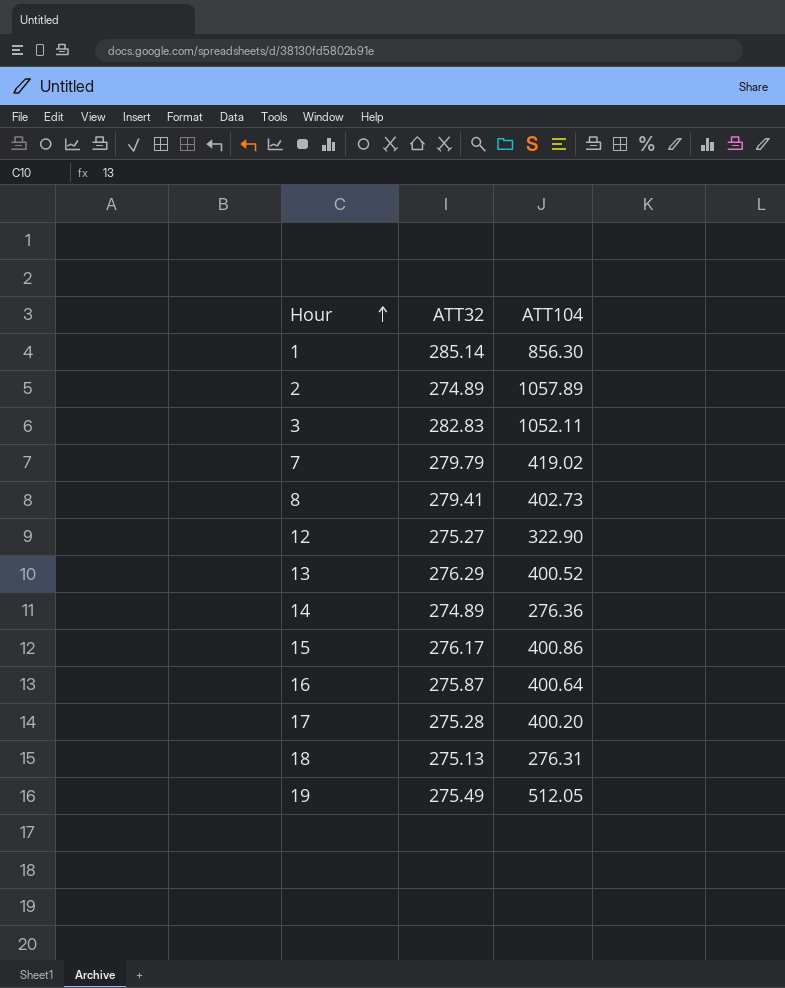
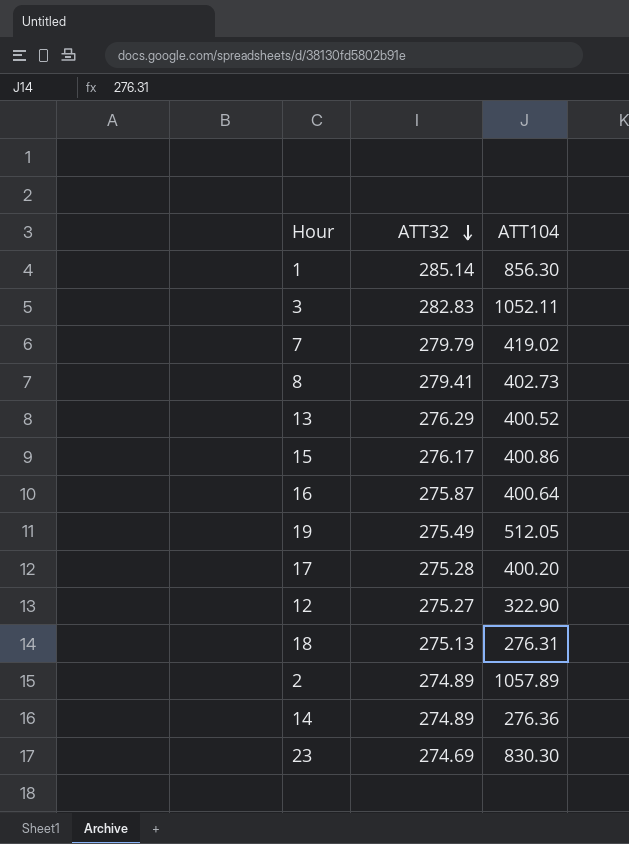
row order: Hour ascending -> ATT32 descending
row 23: none -> 274.69 | 830.30

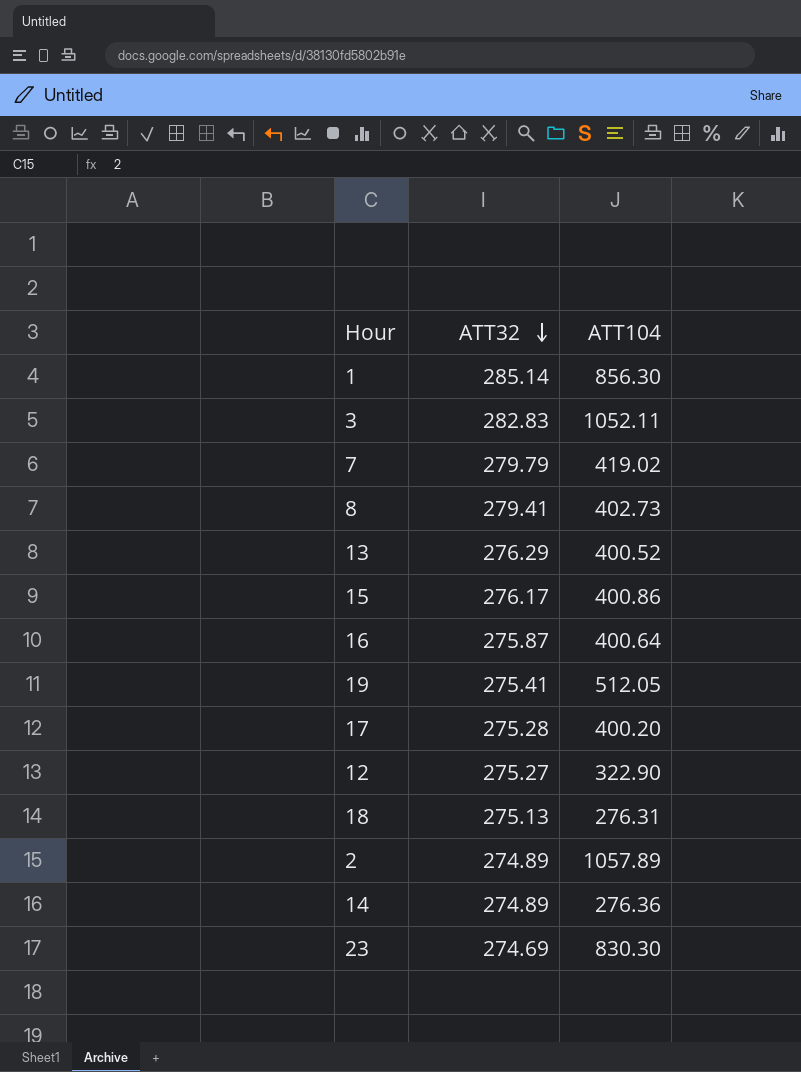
19 | ATT32: 275.49 -> 275.41

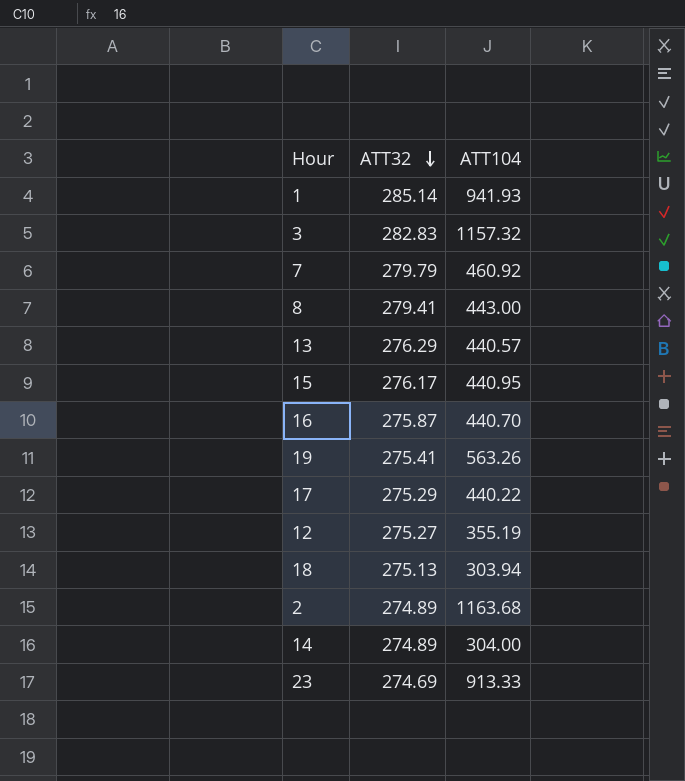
1 | ATT104: 856.30 -> 941.93
3 | ATT104: 1052.11 -> 1157.32
7 | ATT104: 419.02 -> 460.92
8 | ATT104: 402.73 -> 443.00
13 | ATT104: 400.52 -> 440.57
15 | ATT104: 400.86 -> 440.95
16 | ATT104: 400.64 -> 440.70
19 | ATT104: 512.05 -> 563.26
17 | ATT32: 275.28 -> 275.29
17 | ATT104: 400.20 -> 440.22
12 | ATT104: 322.90 -> 355.19
18 | ATT104: 276.31 -> 303.94
2 | ATT104: 1057.89 -> 1163.68
14 | ATT104: 276.36 -> 304.00
23 | ATT104: 830.30 -> 913.33

